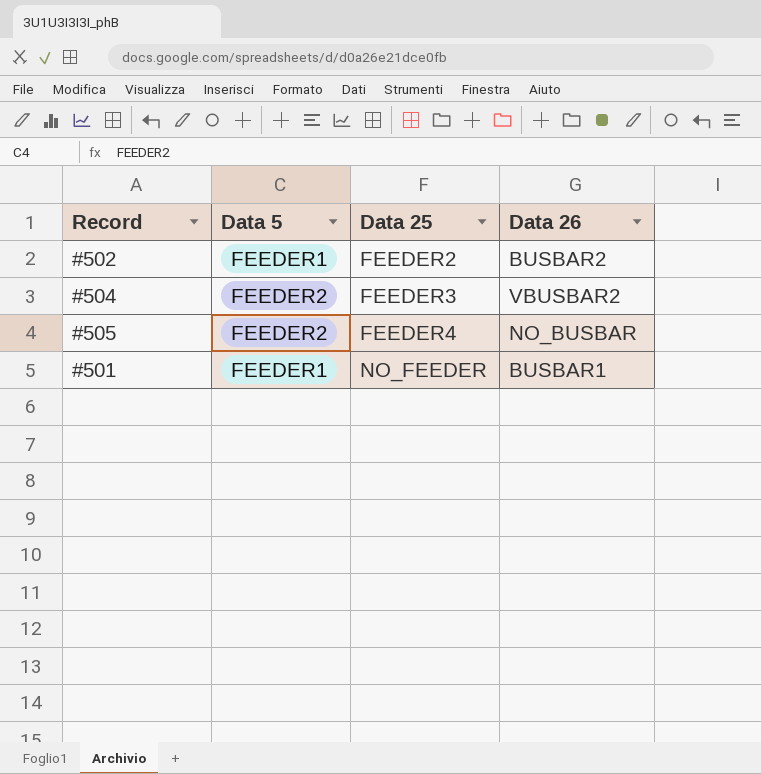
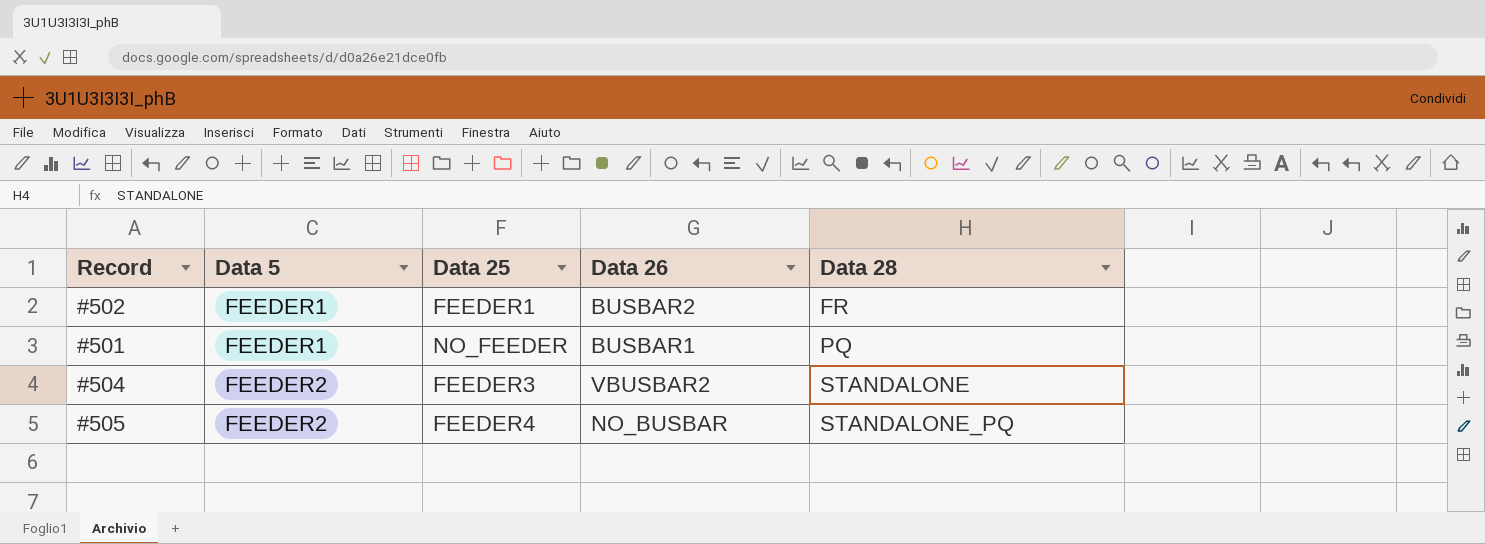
row order: Data 25 ascending -> Data 5 ascending
column Data 28 | position: none -> 5
#502 | Data 25: FEEDER2 -> FEEDER1

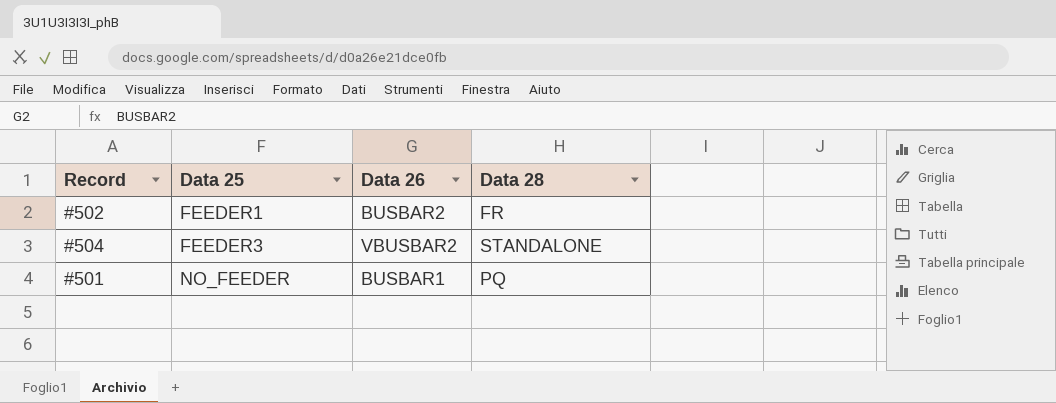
row order: Data 5 ascending -> Data 25 ascending
column Data 5 | position: 2 -> none
row #505: FEEDER2 | FEEDER4 | NO_BUSBAR | STANDALONE_PQ -> none

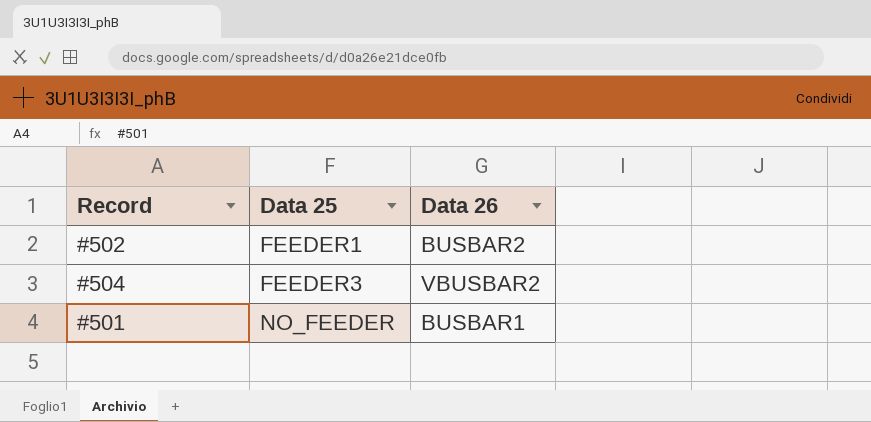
column Data 28 | position: 4 -> none

